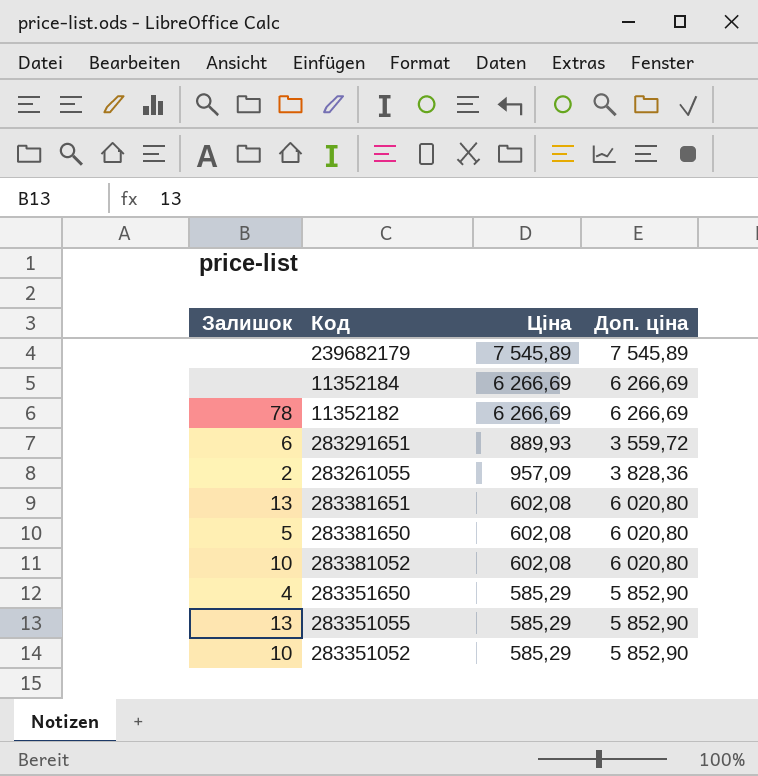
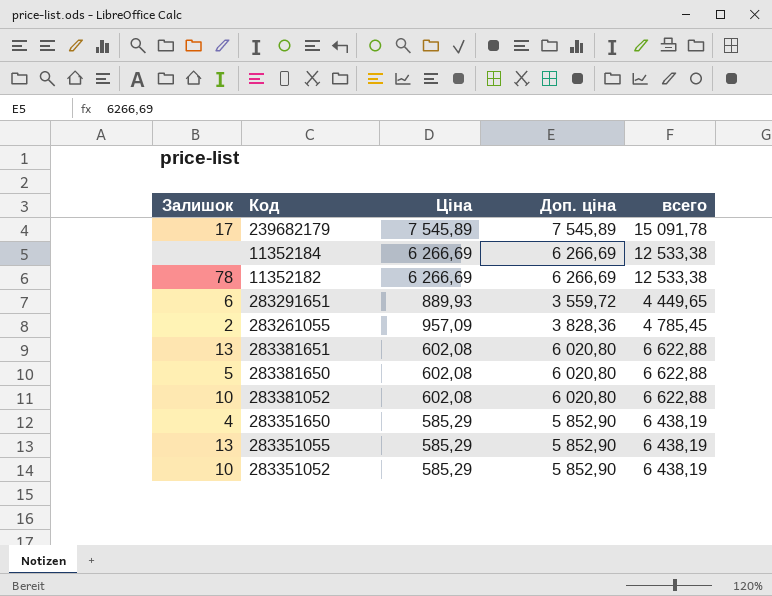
column всего | formula: none -> [Ціна] + [Доп. ціна]
239682179 | Залишок: none -> 17

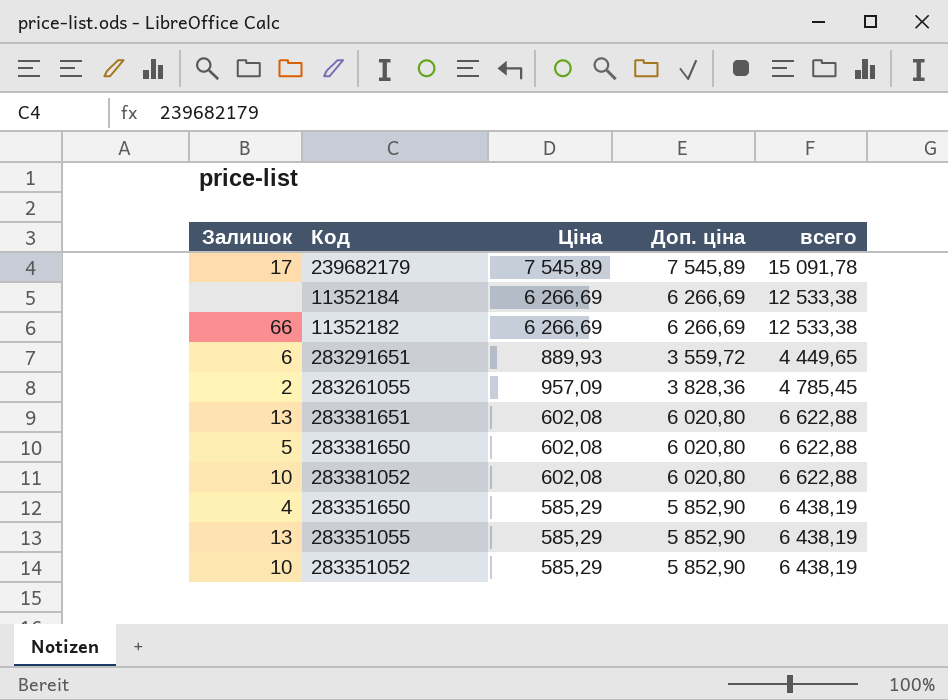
11352182 | Залишок: 78 -> 66

